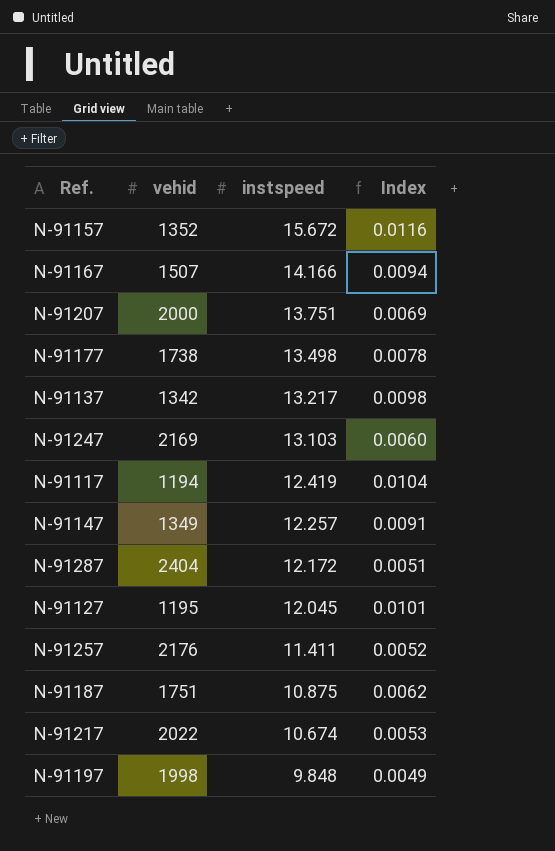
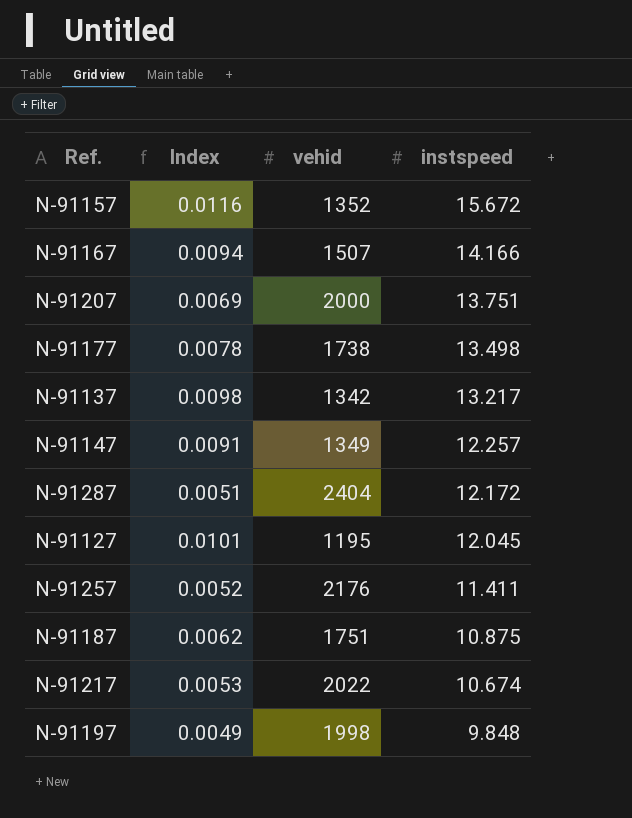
column Index | position: 4 -> 2
row N-91247: 2169 | 13.103 | 0.0060 -> none
row N-91117: 1194 | 12.419 | 0.0104 -> none

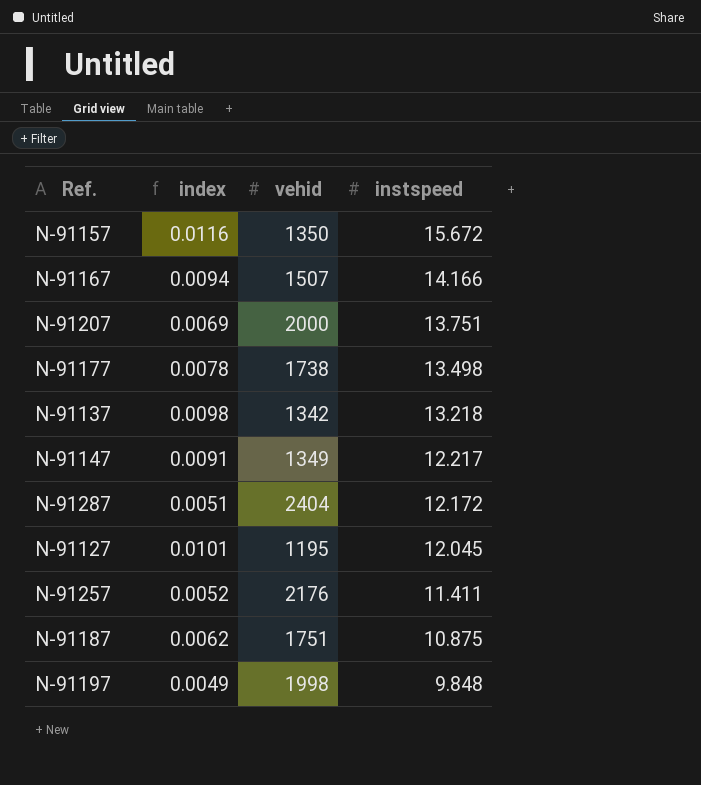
column name: Index -> index
row N-91217: 0.0053 | 2022 | 10.674 -> none
N-91157 | vehid: 1352 -> 1350
N-91137 | instspeed: 13.217 -> 13.218
N-91147 | instspeed: 12.257 -> 12.217

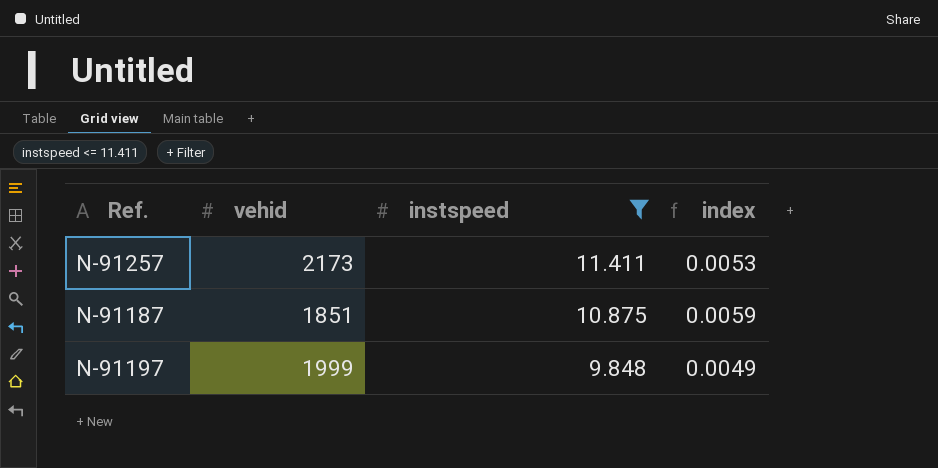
filter: none -> instspeed <= 11.411
column index | position: 2 -> 4
N-91257 | vehid: 2176 -> 2173
N-91257 | index: 0.0052 -> 0.0053
N-91187 | vehid: 1751 -> 1851
N-91187 | index: 0.0062 -> 0.0059
N-91197 | vehid: 1998 -> 1999

